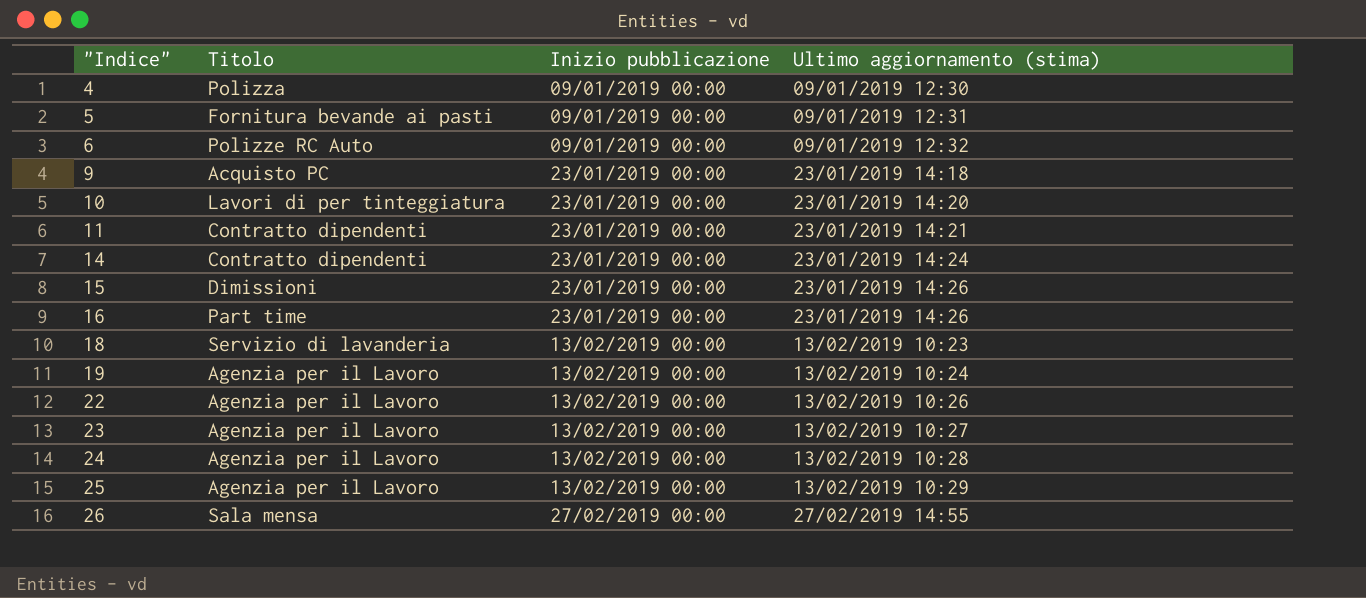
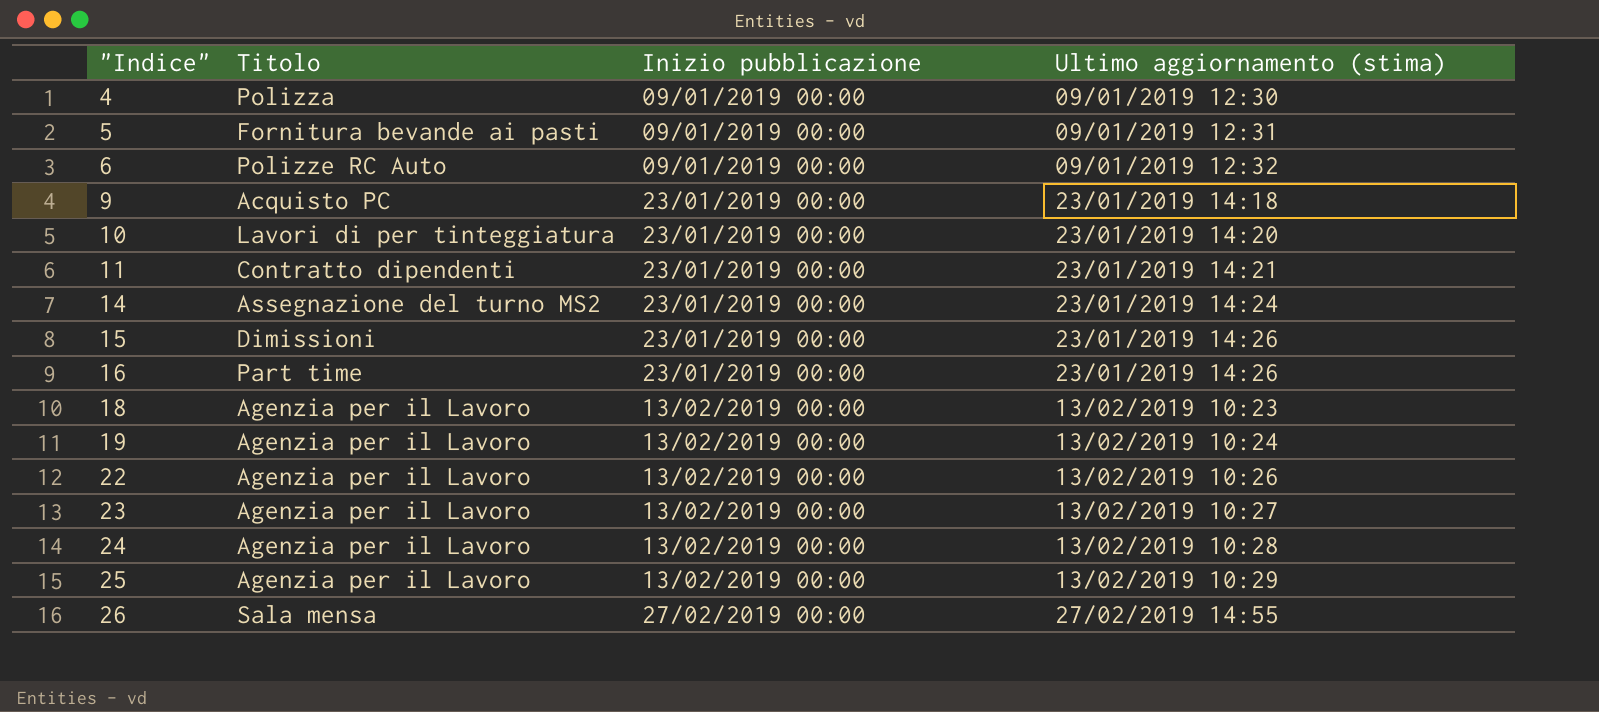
14 | Titolo: Contratto dipendenti -> Assegnazione del turno MS2
18 | Titolo: Servizio di lavanderia -> Agenzia per il Lavoro

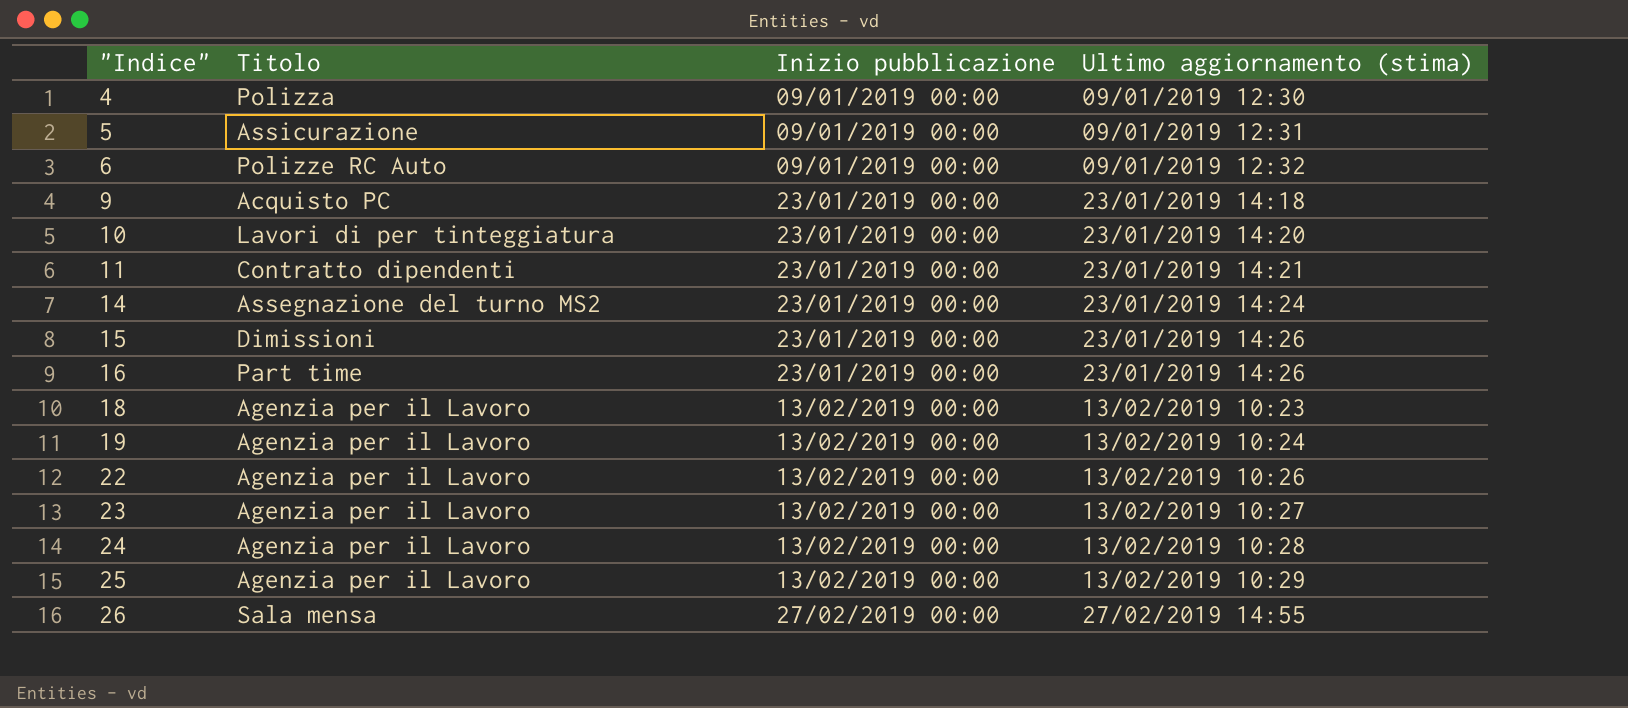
5 | Titolo: Fornitura bevande ai pasti -> Assicurazione

